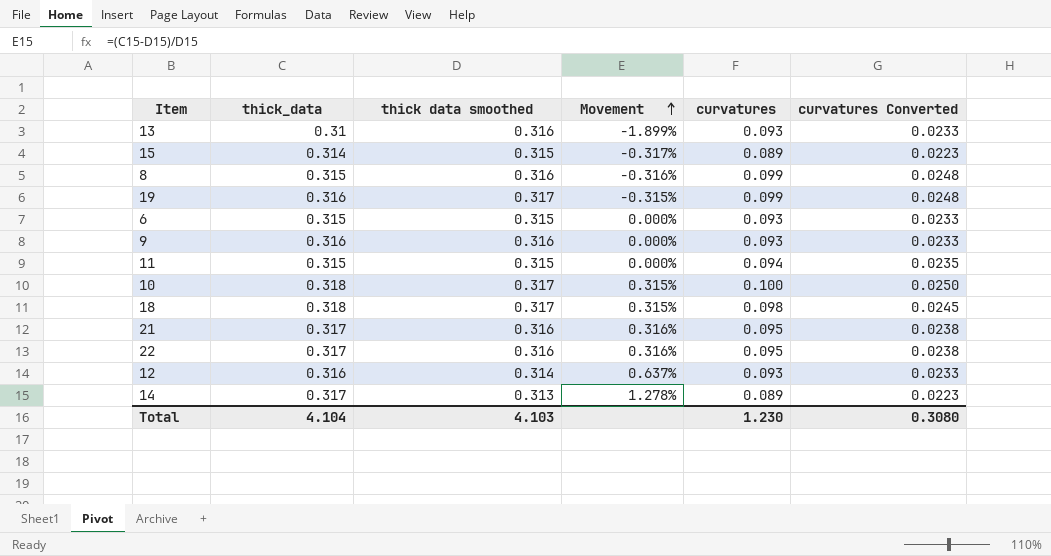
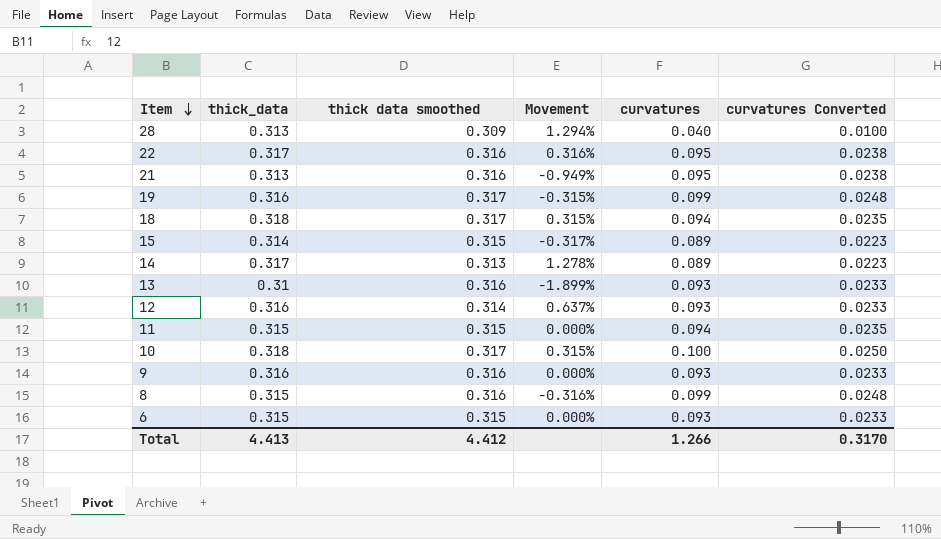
row order: Movement ascending -> Item descending
row 28: none -> 0.313 | 0.309 | 1.294% | 0.040 | 0.0100
21 | thick_data: 0.317 -> 0.313
21 | Movement: 0.316% -> -0.949%
18 | curvatures: 0.098 -> 0.094
18 | curvatures Converted: 0.0245 -> 0.0235
Total | thick_data: 4.104 -> 4.413
Total | thick data smoothed: 4.103 -> 4.412
Total | curvatures: 1.230 -> 1.266
Total | curvatures Converted: 0.3080 -> 0.3170

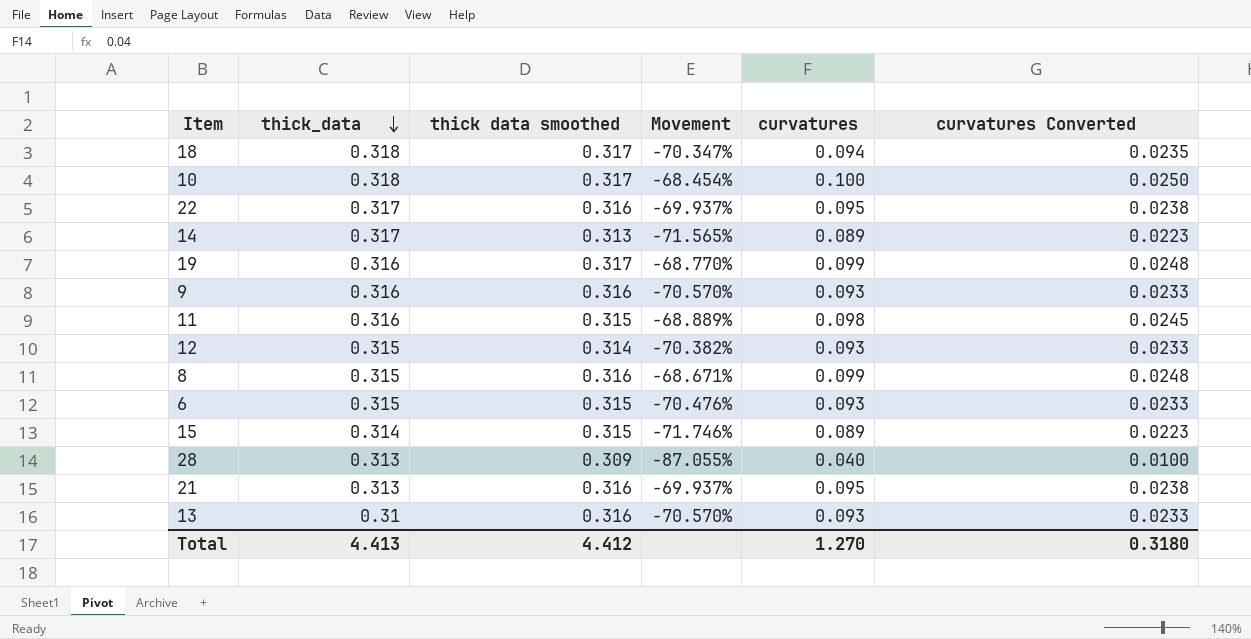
row order: Item descending -> thick_data descending
column Movement | formula: ([thick_data] - [thick data smoothed]) / [thick data smoothed] -> ([curvatures] - [thick data smoothed]) / [thick data smoothed]
11 | thick_data: 0.315 -> 0.316
11 | curvatures: 0.094 -> 0.098
11 | curvatures Converted: 0.0235 -> 0.0245
12 | thick_data: 0.316 -> 0.315
Total | curvatures: 1.266 -> 1.270
Total | curvatures Converted: 0.3170 -> 0.3180

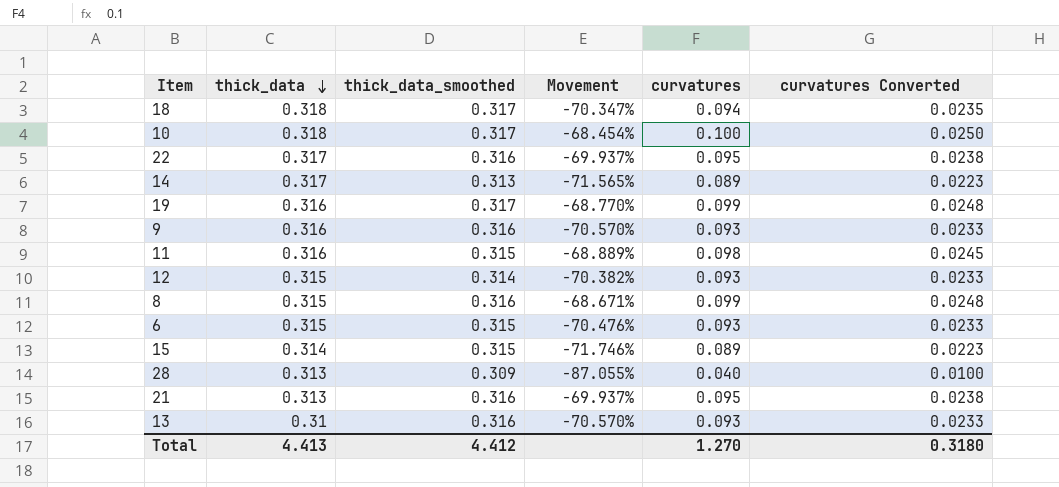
column name: thick data smoothed -> thick_data_smoothed

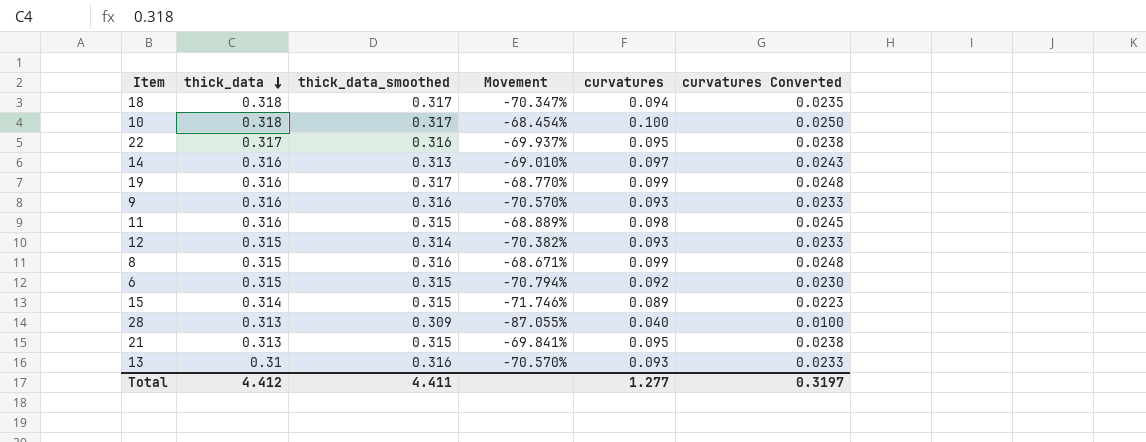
14 | thick_data: 0.317 -> 0.316
14 | Movement: -71.565% -> -69.010%
14 | curvatures: 0.089 -> 0.097
14 | curvatures Converted: 0.0223 -> 0.0243
6 | Movement: -70.476% -> -70.794%
6 | curvatures: 0.093 -> 0.092
6 | curvatures Converted: 0.0233 -> 0.0230
21 | thick_data_smoothed: 0.316 -> 0.315
21 | Movement: -69.937% -> -69.841%
Total | thick_data: 4.413 -> 4.412
Total | thick_data_smoothed: 4.412 -> 4.411
Total | curvatures: 1.270 -> 1.277
Total | curvatures Converted: 0.3180 -> 0.3197

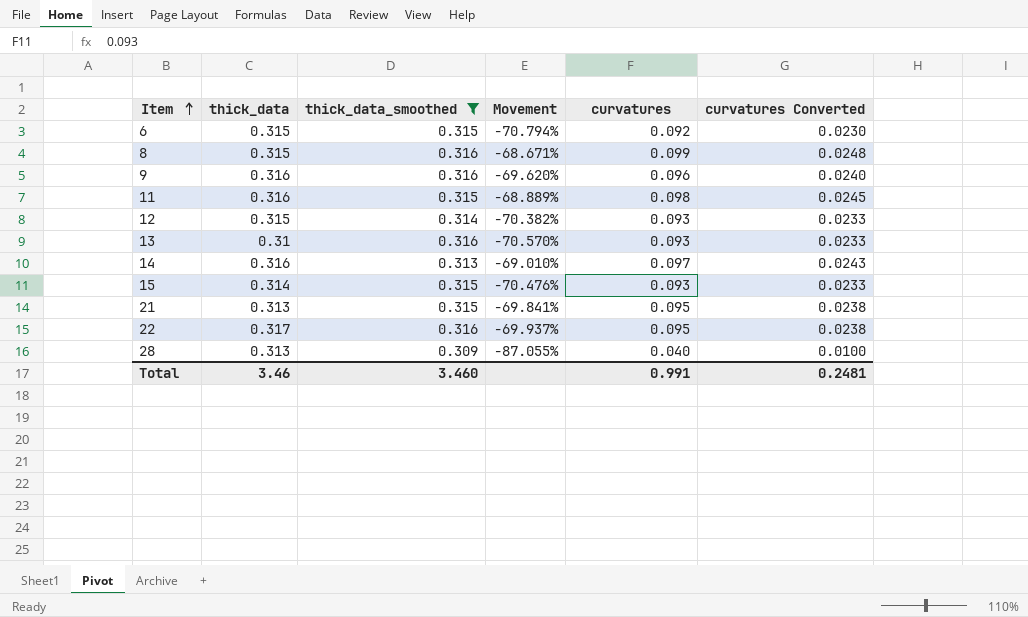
filter: none -> thick_data_smoothed != 0.317
row order: thick_data descending -> Item ascending
9 | Movement: -70.570% -> -69.620%
9 | curvatures: 0.093 -> 0.096
9 | curvatures Converted: 0.0233 -> 0.0240
15 | Movement: -71.746% -> -70.476%
15 | curvatures: 0.089 -> 0.093
15 | curvatures Converted: 0.0223 -> 0.0233
Total | thick_data: 4.412 -> 3.46
Total | thick_data_smoothed: 4.411 -> 3.460
Total | curvatures: 1.277 -> 0.991
Total | curvatures Converted: 0.3197 -> 0.2481

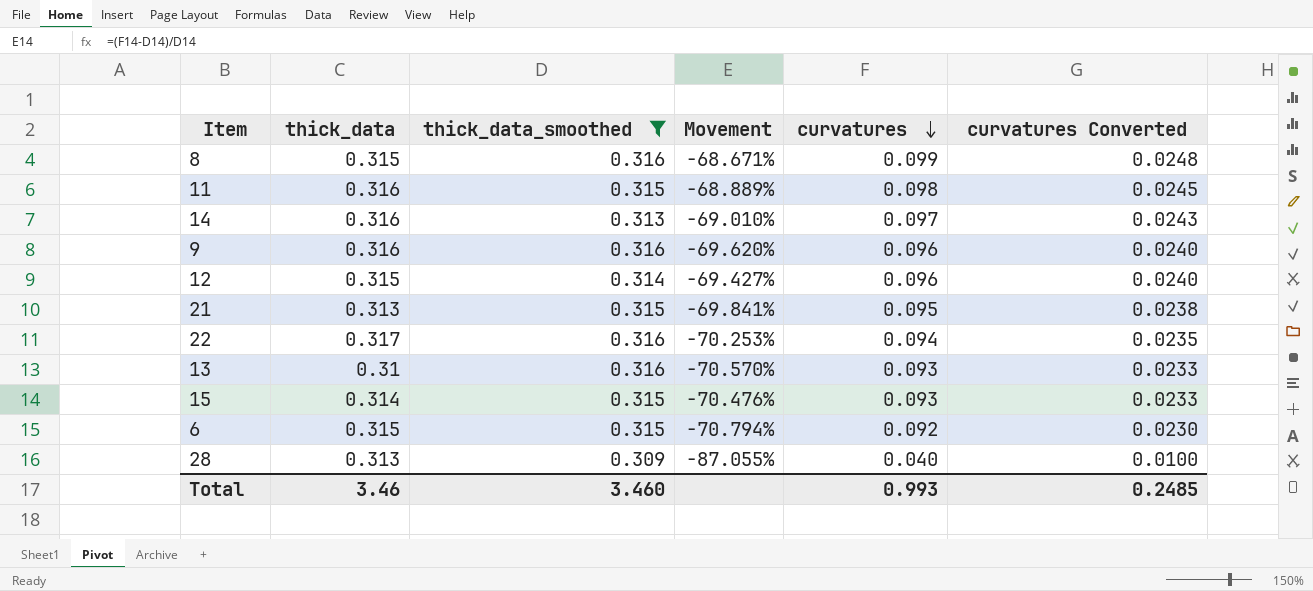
row order: Item ascending -> curvatures descending
12 | Movement: -70.382% -> -69.427%
12 | curvatures: 0.093 -> 0.096
12 | curvatures Converted: 0.0233 -> 0.0240
22 | Movement: -69.937% -> -70.253%
22 | curvatures: 0.095 -> 0.094
22 | curvatures Converted: 0.0238 -> 0.0235
Total | curvatures: 0.991 -> 0.993
Total | curvatures Converted: 0.2481 -> 0.2485

